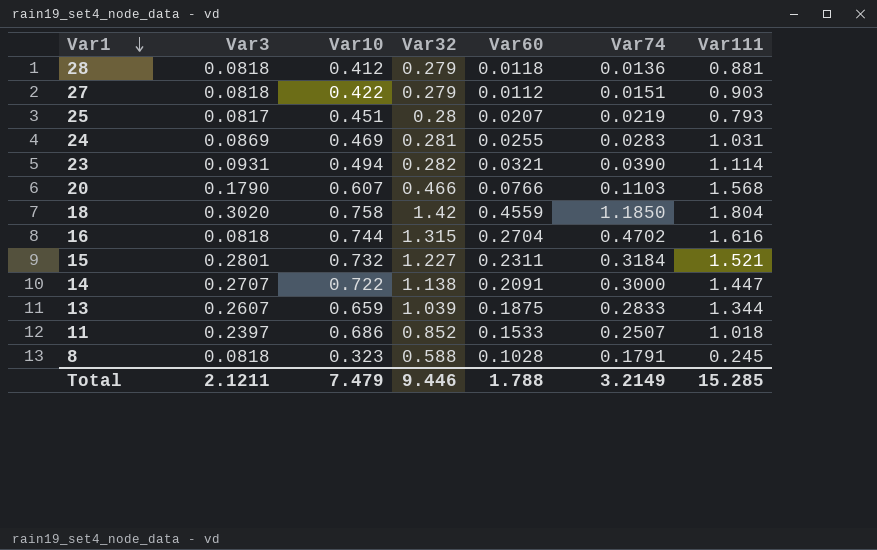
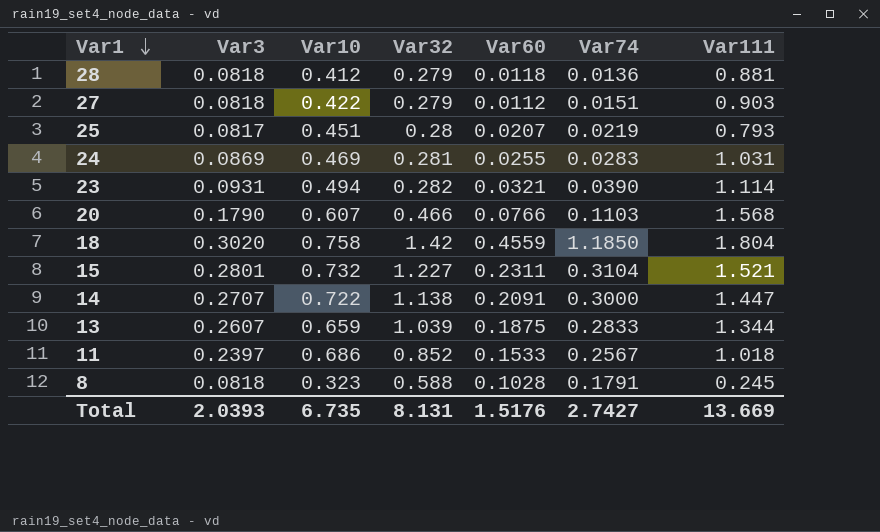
row 16: 0.0818 | 0.744 | 1.315 | 0.2704 | 0.4702 | 1.616 -> none
15 | Var74: 0.3184 -> 0.3104
11 | Var74: 0.2507 -> 0.2567
Total | Var3: 2.1211 -> 2.0393
Total | Var10: 7.479 -> 6.735
Total | Var32: 9.446 -> 8.131
Total | Var60: 1.788 -> 1.5176
Total | Var74: 3.2149 -> 2.7427
Total | Var111: 15.285 -> 13.669

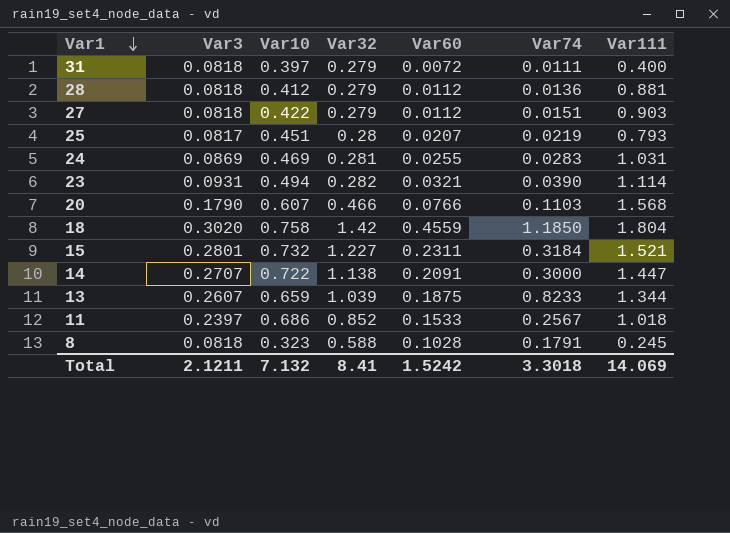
row 31: none -> 0.0818 | 0.397 | 0.279 | 0.0072 | 0.0111 | 0.400
28 | Var60: 0.0118 -> 0.0112
15 | Var74: 0.3104 -> 0.3184
13 | Var74: 0.2833 -> 0.8233
Total | Var3: 2.0393 -> 2.1211
Total | Var10: 6.735 -> 7.132
Total | Var32: 8.131 -> 8.41
Total | Var60: 1.5176 -> 1.5242
Total | Var74: 2.7427 -> 3.3018
Total | Var111: 13.669 -> 14.069

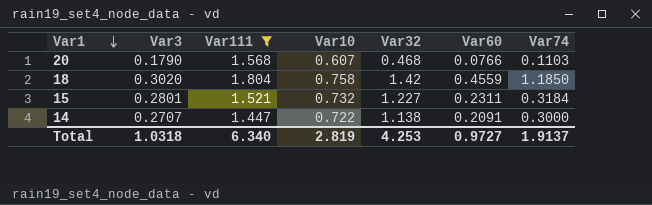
filter: none -> Var111 >= 1.447
column Var111 | position: 7 -> 3
20 | Var32: 0.466 -> 0.468
Total | Var3: 2.1211 -> 1.0318
Total | Var111: 14.069 -> 6.340
Total | Var10: 7.132 -> 2.819
Total | Var32: 8.41 -> 4.253
Total | Var60: 1.5242 -> 0.9727
Total | Var74: 3.3018 -> 1.9137

